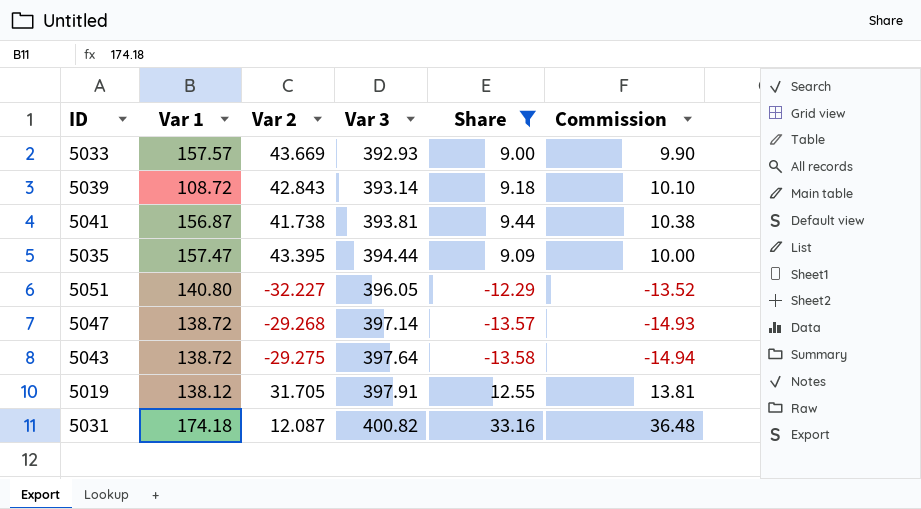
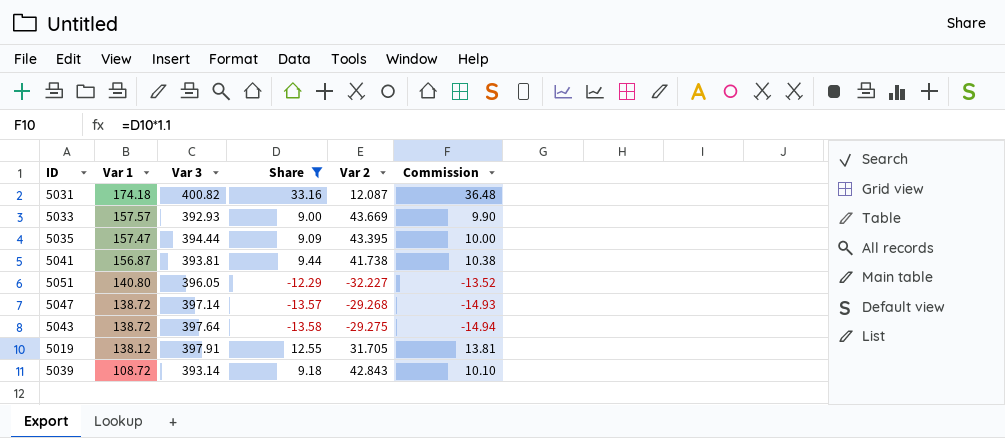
row order: Var 3 ascending -> Var 1 descending
column Var 2 | position: 3 -> 5

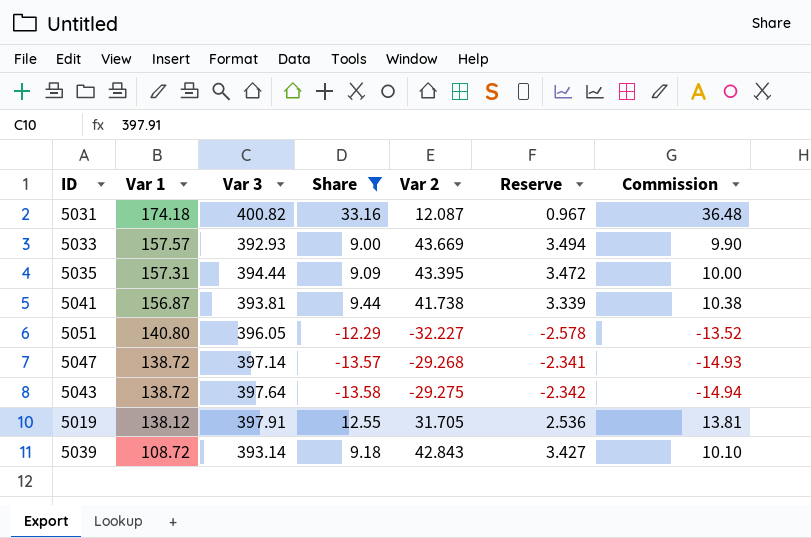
column Reserve | formula: none -> [Var 2] * 0.08
5035 | Var 1: 157.47 -> 157.31

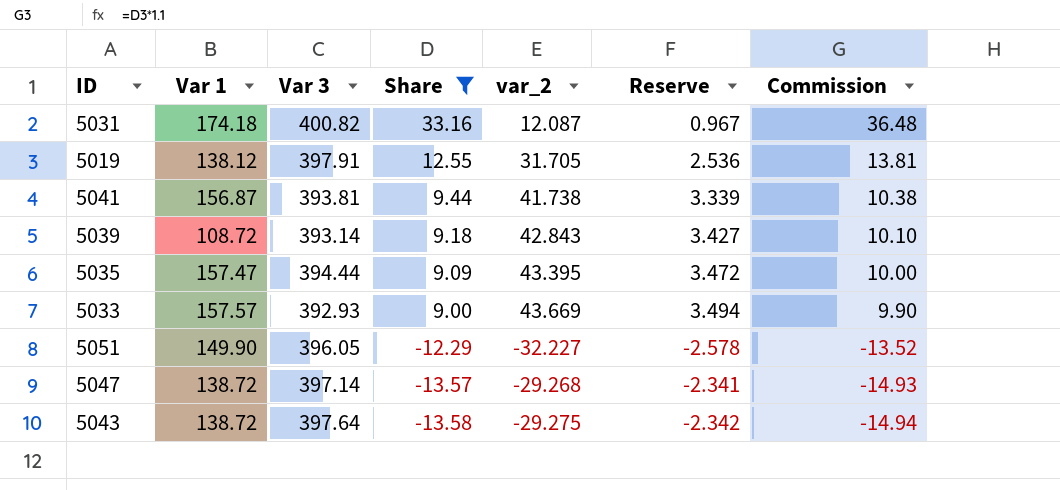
row order: Var 1 descending -> Share descending
column name: Var 2 -> var_2
5035 | Var 1: 157.31 -> 157.47
5051 | Var 1: 140.80 -> 149.90

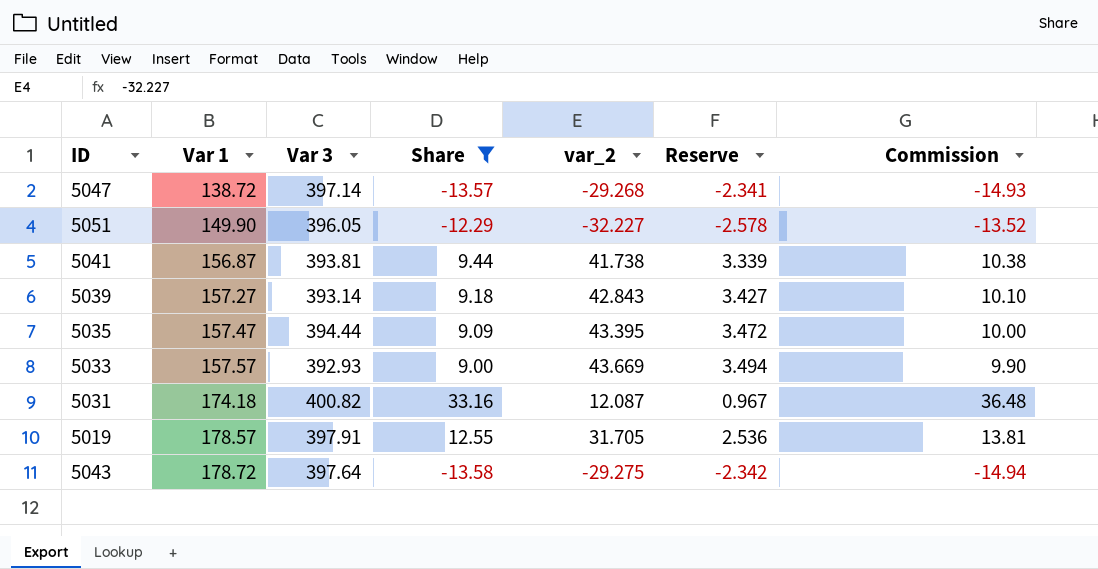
row order: Share descending -> Var 1 ascending
5039 | Var 1: 108.72 -> 157.27
5019 | Var 1: 138.12 -> 178.57
5043 | Var 1: 138.72 -> 178.72

